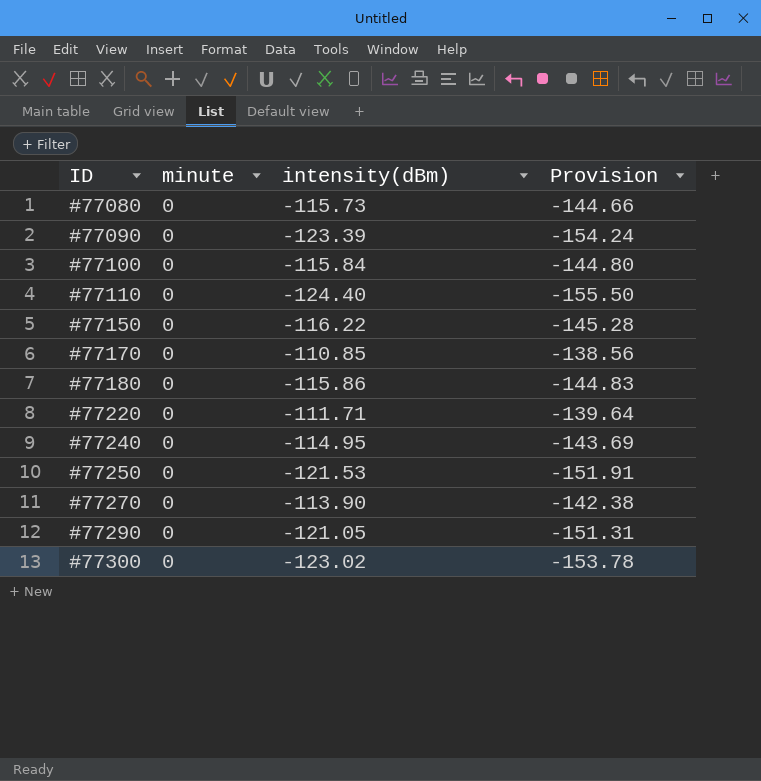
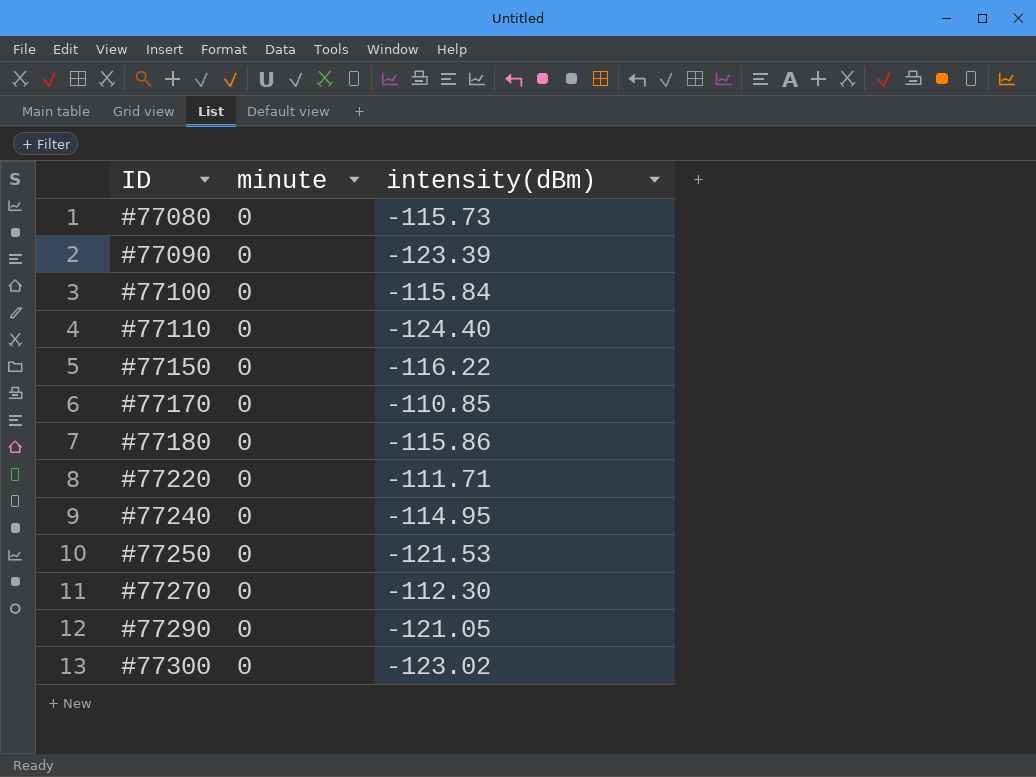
column Provision | formula: [intensity(dBm)] * 1.25 -> none
#77270 | intensity(dBm): -113.90 -> -112.30

